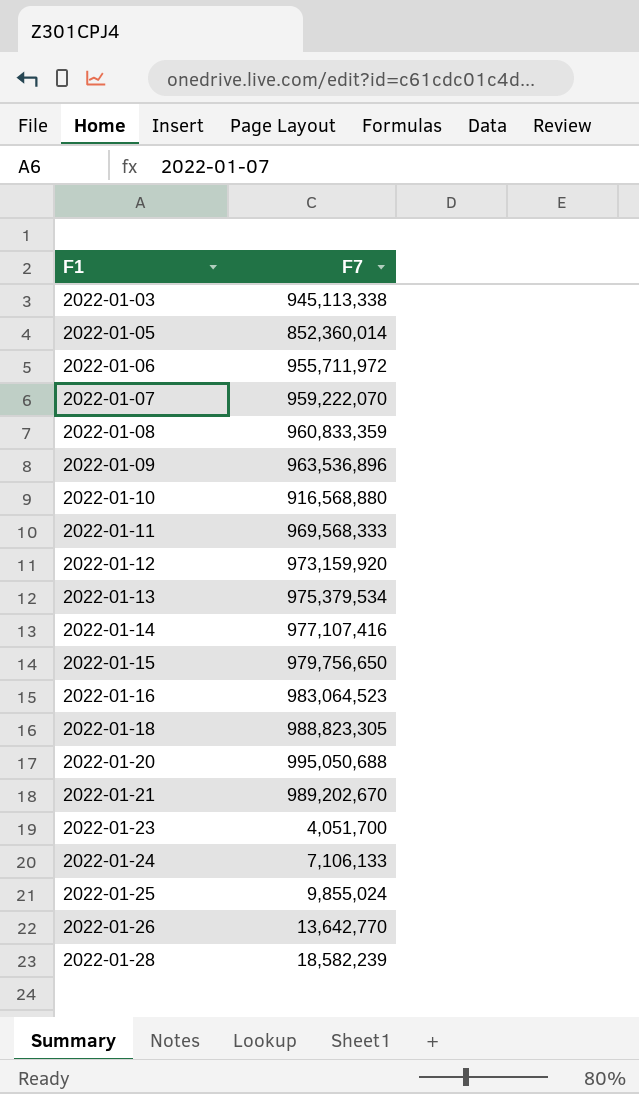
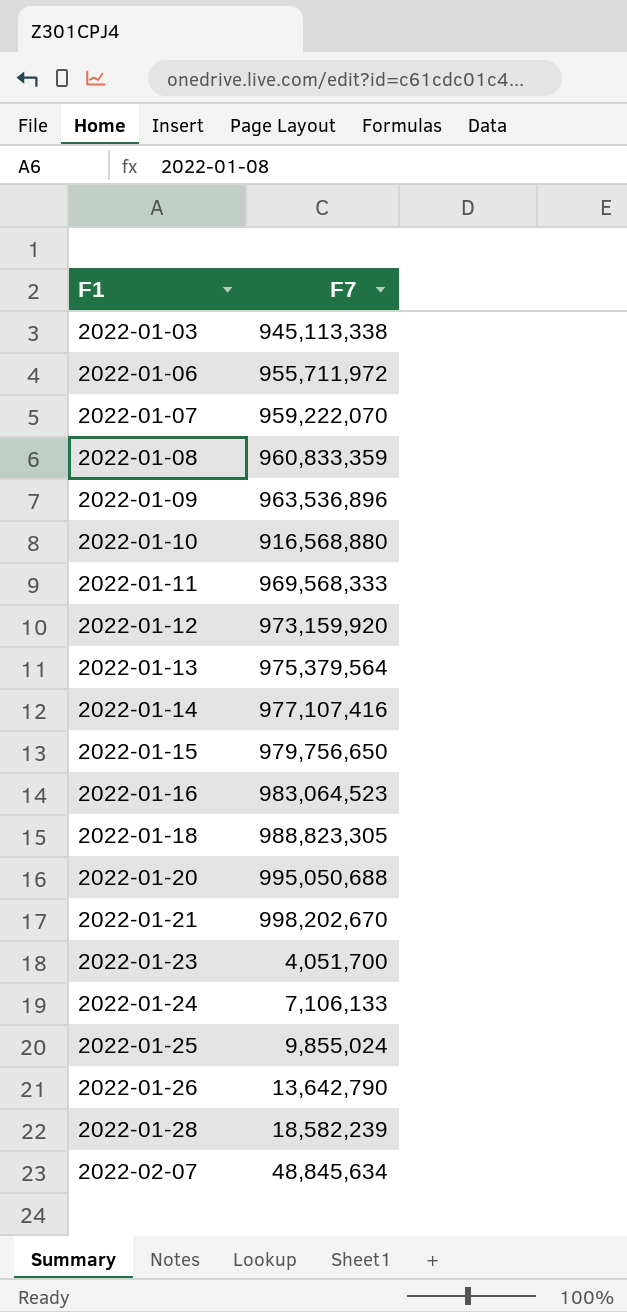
row 2022-01-05: 852,360,014 -> none
2022-01-13 | F7: 975,379,534 -> 975,379,564
2022-01-21 | F7: 989,202,670 -> 998,202,670
2022-01-26 | F7: 13,642,770 -> 13,642,790
row 2022-02-07: none -> 48,845,634

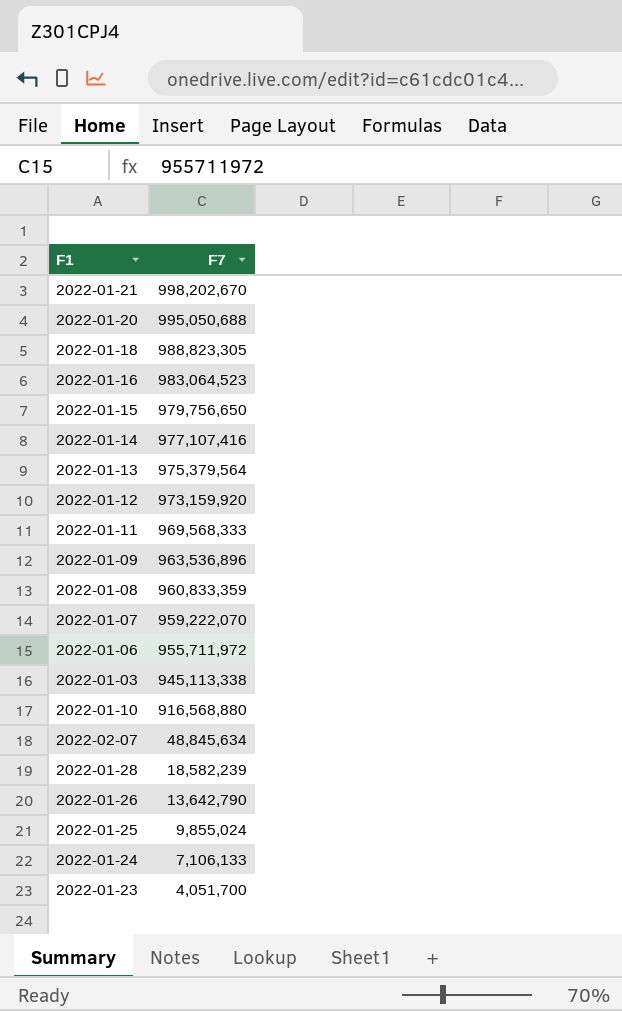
row order: F1 ascending -> F7 descending

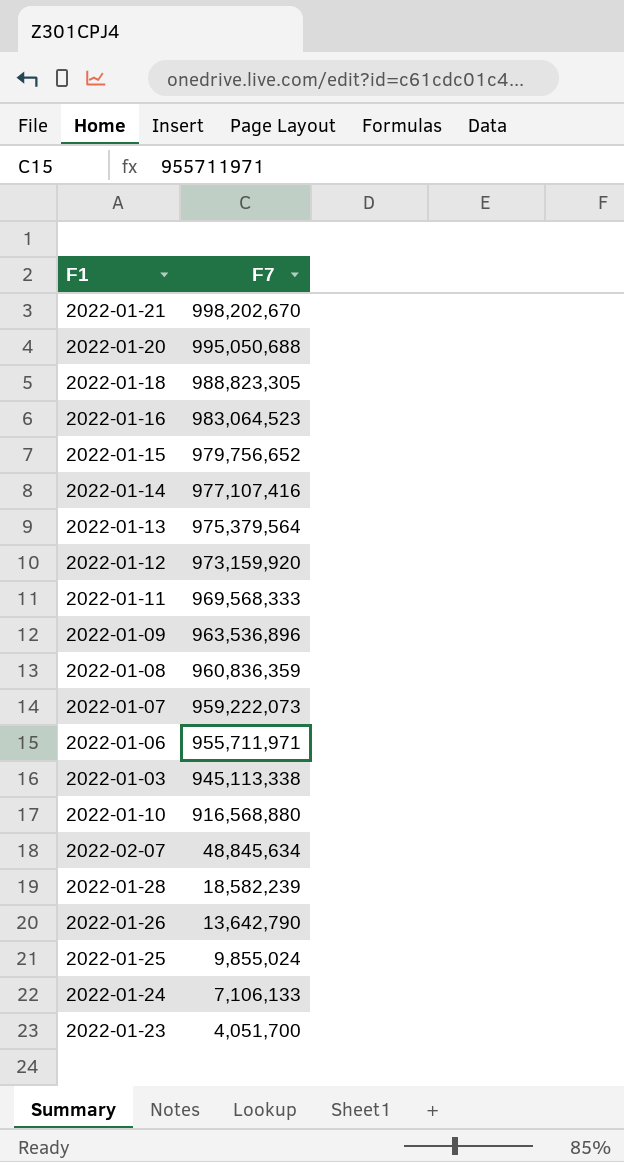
2022-01-15 | F7: 979,756,650 -> 979,756,652
2022-01-08 | F7: 960,833,359 -> 960,836,359
2022-01-07 | F7: 959,222,070 -> 959,222,073
2022-01-06 | F7: 955,711,972 -> 955,711,971

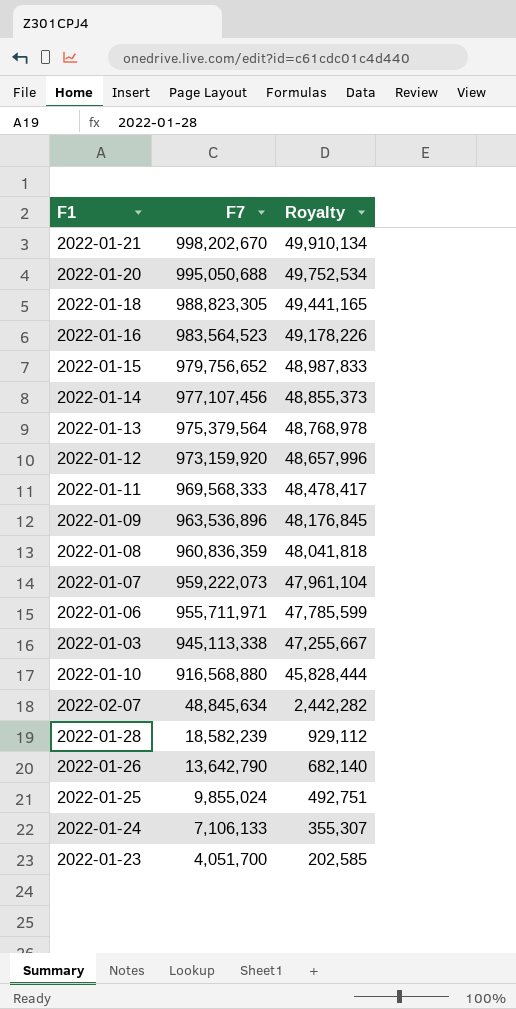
column Royalty | formula: none -> [F7] * 0.05
2022-01-16 | F7: 983,064,523 -> 983,564,523
2022-01-14 | F7: 977,107,416 -> 977,107,456

